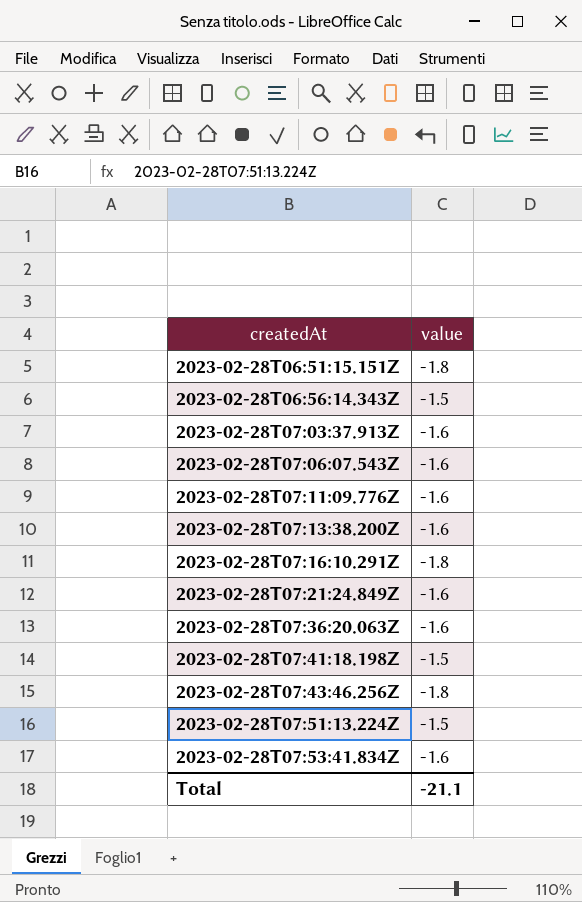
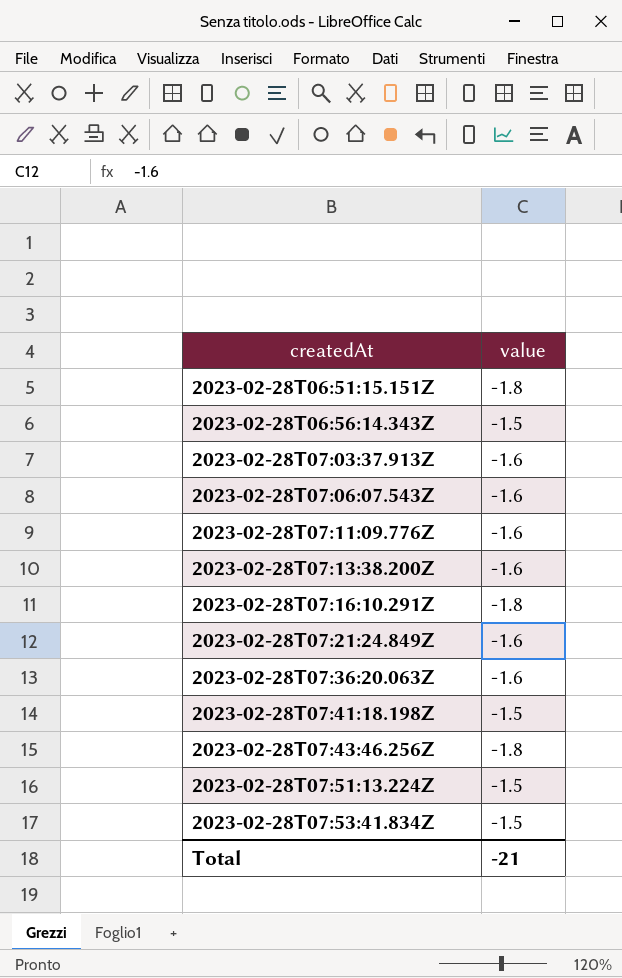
2023-02-28T07:53:41.834Z | value: -1.6 -> -1.5
Total | value: -21.1 -> -21

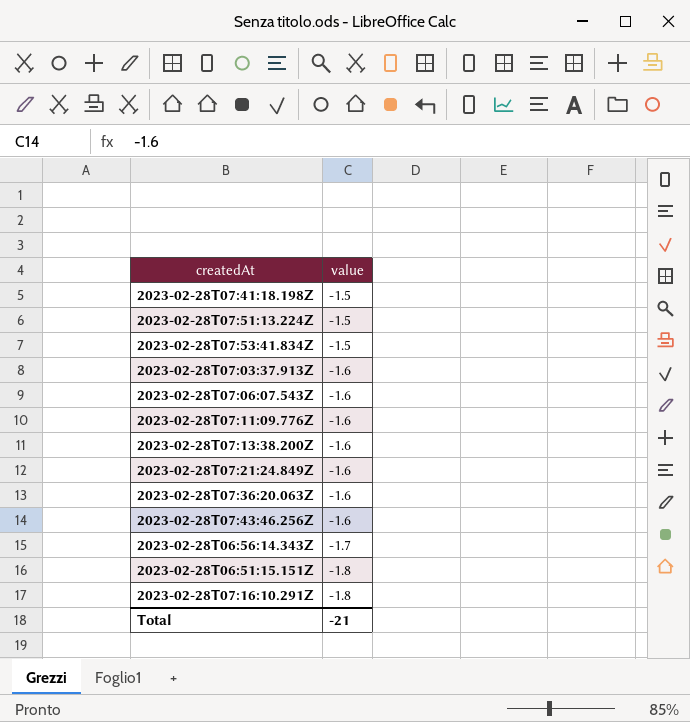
row order: createdAt ascending -> value descending
2023-02-28T07:43:46.256Z | value: -1.8 -> -1.6
2023-02-28T06:56:14.343Z | value: -1.5 -> -1.7

